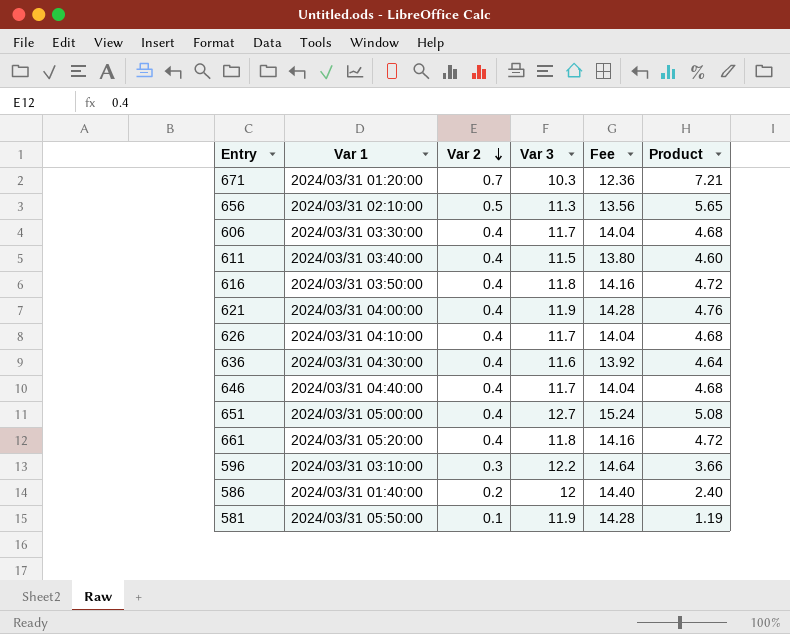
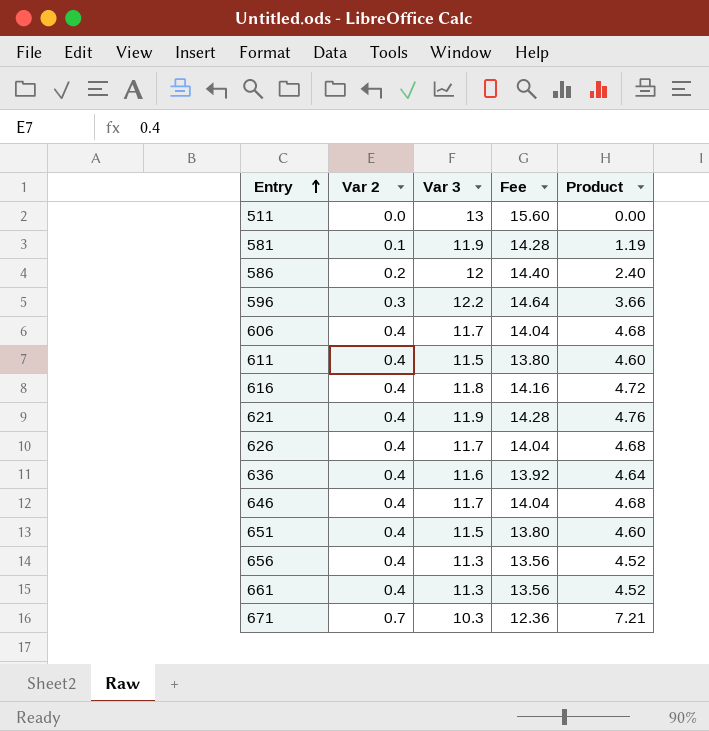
row order: Var 2 descending -> Entry ascending
column Var 1 | position: 2 -> none
row 511: none -> 0.0 | 13 | 15.60 | 0.00
651 | Var 3: 12.7 -> 11.5
651 | Fee: 15.24 -> 13.80
651 | Product: 5.08 -> 4.60
656 | Var 2: 0.5 -> 0.4
656 | Product: 5.65 -> 4.52
661 | Var 3: 11.8 -> 11.3
661 | Fee: 14.16 -> 13.56
661 | Product: 4.72 -> 4.52

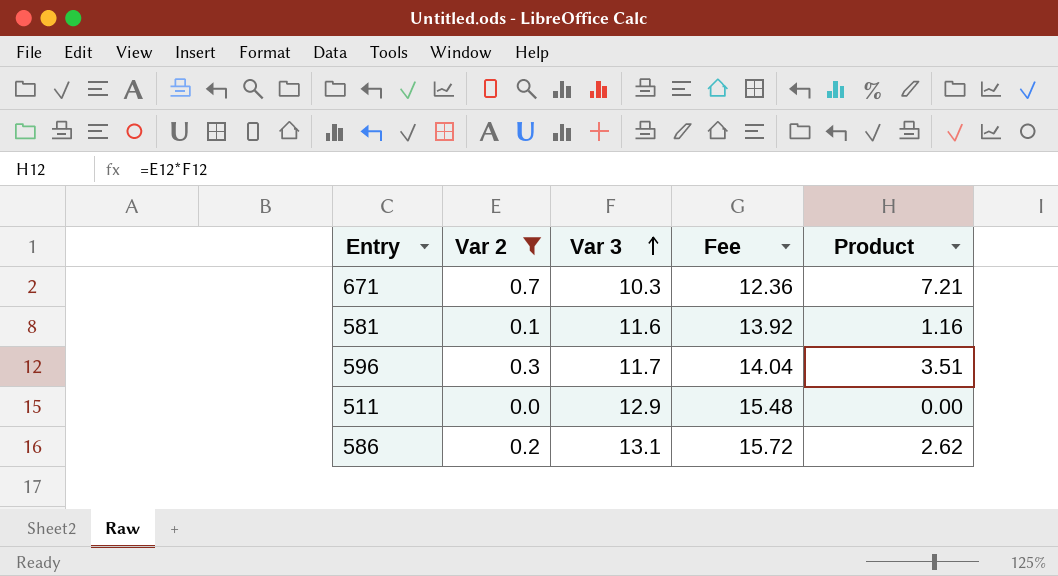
filter: none -> Var 2 != 0.4
row order: Entry ascending -> Var 3 ascending
581 | Var 3: 11.9 -> 11.6
581 | Fee: 14.28 -> 13.92
581 | Product: 1.19 -> 1.16
596 | Var 3: 12.2 -> 11.7
596 | Fee: 14.64 -> 14.04
596 | Product: 3.66 -> 3.51
511 | Var 3: 13 -> 12.9
511 | Fee: 15.60 -> 15.48
586 | Var 3: 12 -> 13.1
586 | Fee: 14.40 -> 15.72
586 | Product: 2.40 -> 2.62

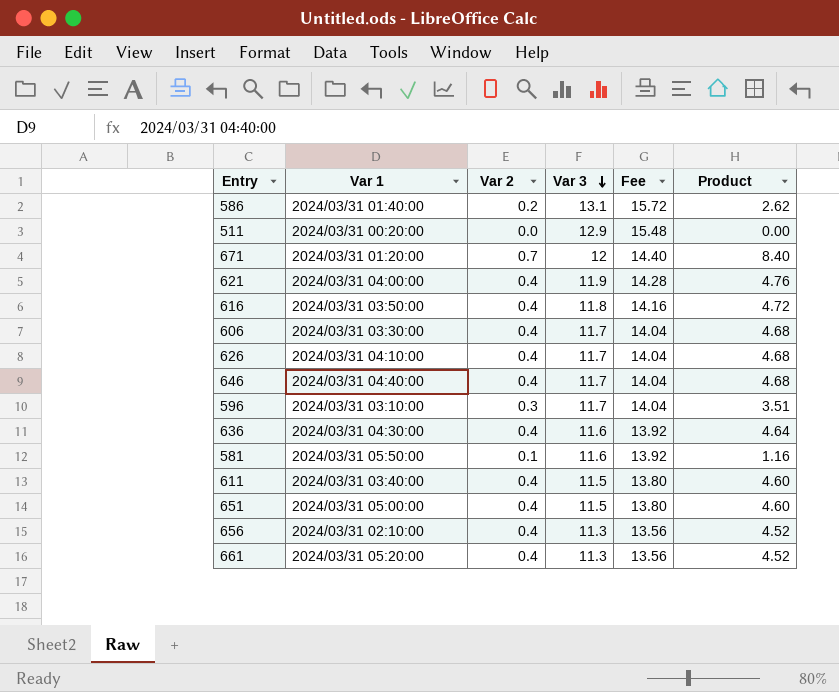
filter: Var 2 != 0.4 -> none
row order: Var 3 ascending -> Var 3 descending
column Var 1 | position: none -> 2
671 | Var 3: 10.3 -> 12
671 | Fee: 12.36 -> 14.40
671 | Product: 7.21 -> 8.40

